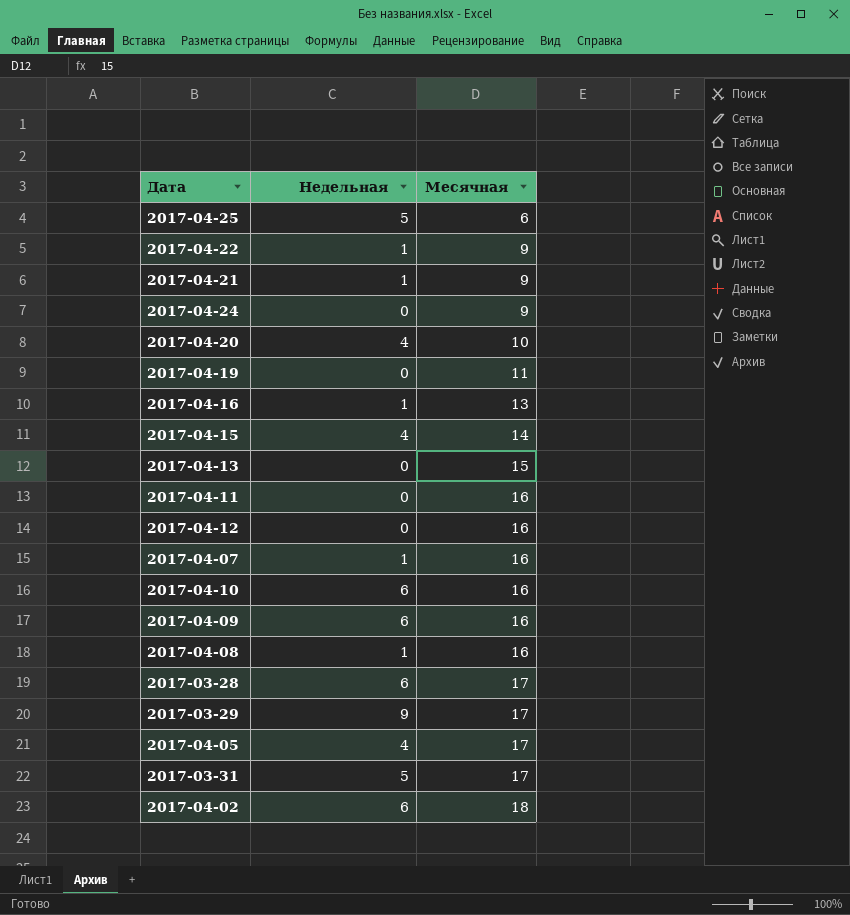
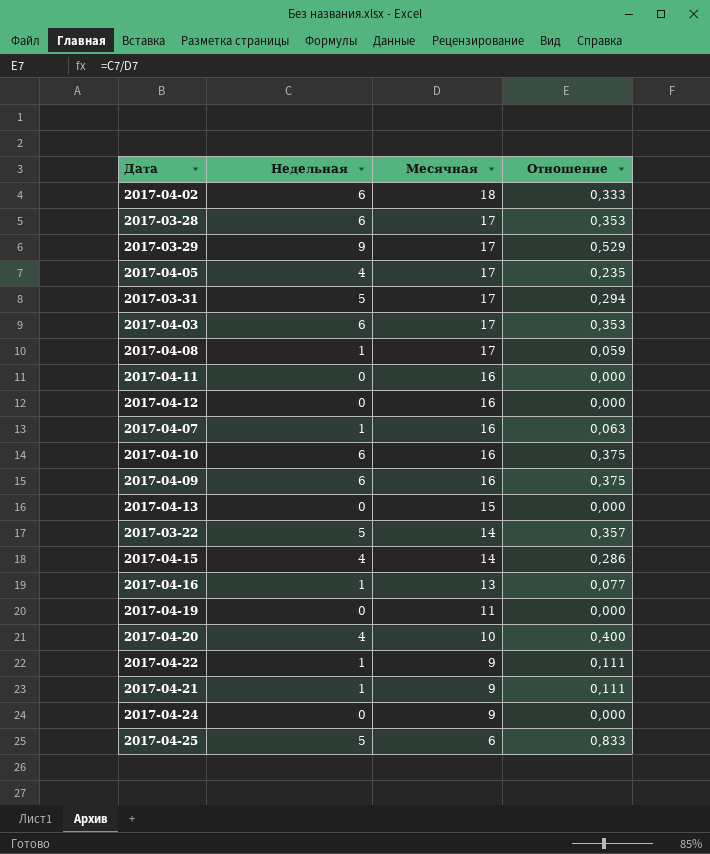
row order: Месячная ascending -> Месячная descending
column Отношение | formula: none -> [Недельная] / [Месячная]
row 2017-04-03: none -> 6 | 17 | 0,353
2017-04-08 | Месячная: 16 -> 17
row 2017-03-22: none -> 5 | 14 | 0,357

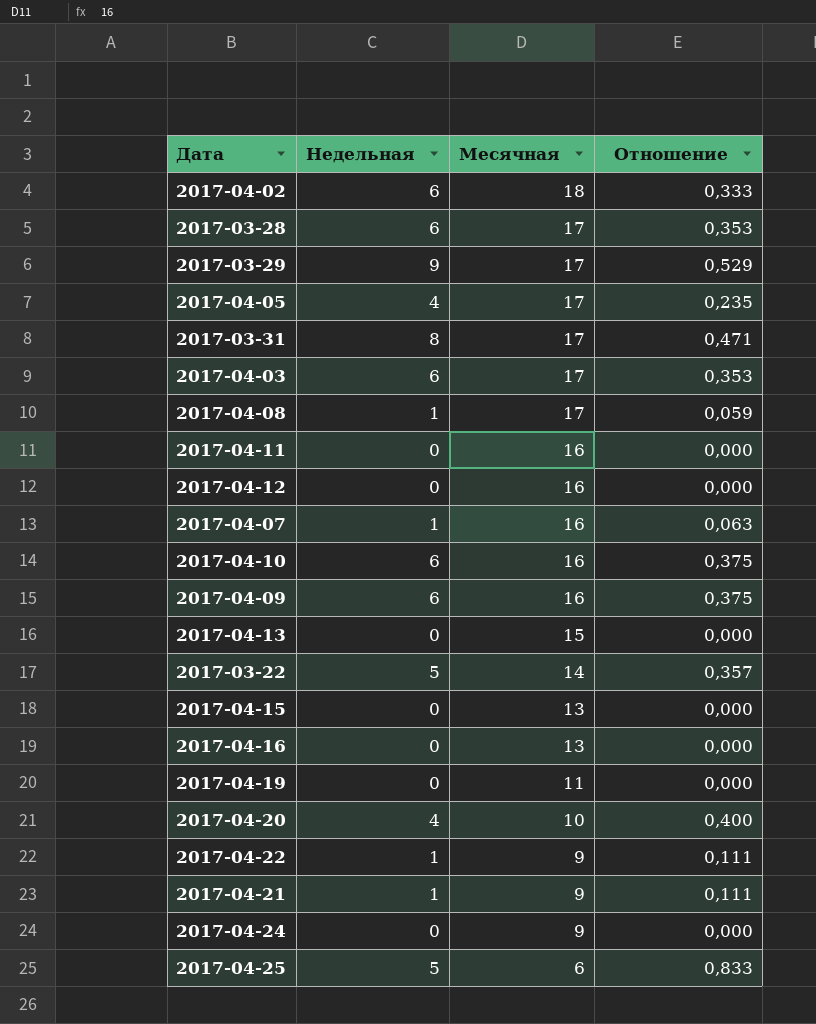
2017-03-31 | Недельная: 5 -> 8
2017-03-31 | Отношение: 0,294 -> 0,471
2017-04-15 | Недельная: 4 -> 0
2017-04-15 | Месячная: 14 -> 13
2017-04-15 | Отношение: 0,286 -> 0,000
2017-04-16 | Недельная: 1 -> 0
2017-04-16 | Отношение: 0,077 -> 0,000

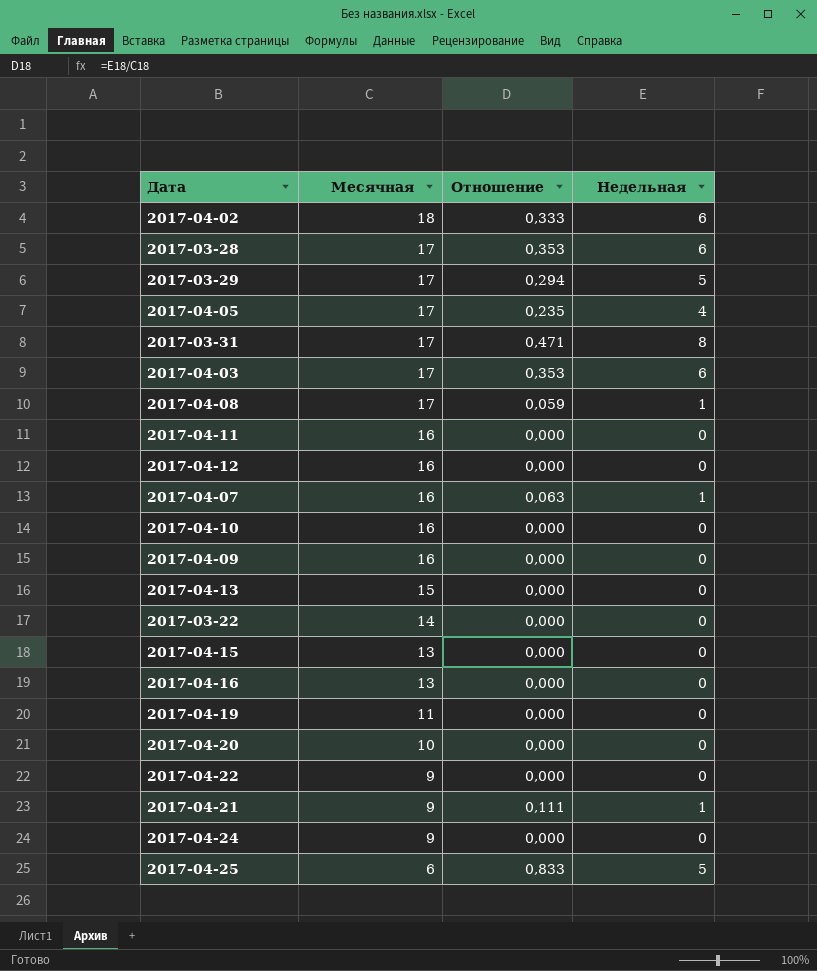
column Недельная | position: 2 -> 4
2017-03-29 | Отношение: 0,529 -> 0,294
2017-03-29 | Недельная: 9 -> 5
2017-04-10 | Отношение: 0,375 -> 0,000
2017-04-10 | Недельная: 6 -> 0
2017-04-09 | Отношение: 0,375 -> 0,000
2017-04-09 | Недельная: 6 -> 0
2017-03-22 | Отношение: 0,357 -> 0,000
2017-03-22 | Недельная: 5 -> 0
2017-04-20 | Отношение: 0,400 -> 0,000
2017-04-20 | Недельная: 4 -> 0
2017-04-22 | Отношение: 0,111 -> 0,000
2017-04-22 | Недельная: 1 -> 0

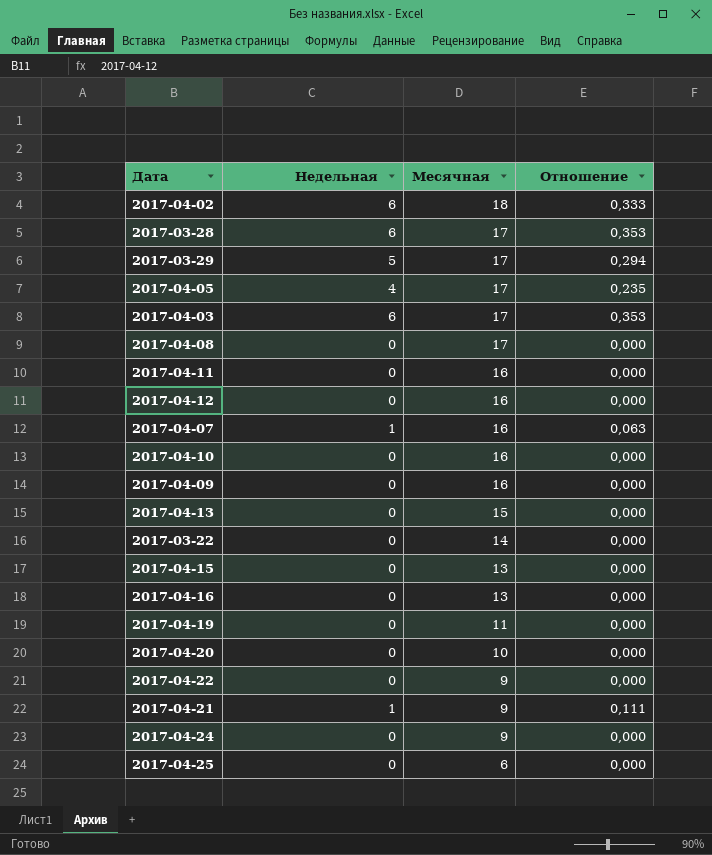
column Недельная | position: 4 -> 2
row 2017-03-31: 17 | 0,471 | 8 -> none
2017-04-08 | Недельная: 1 -> 0
2017-04-08 | Отношение: 0,059 -> 0,000
2017-04-25 | Недельная: 5 -> 0
2017-04-25 | Отношение: 0,833 -> 0,000

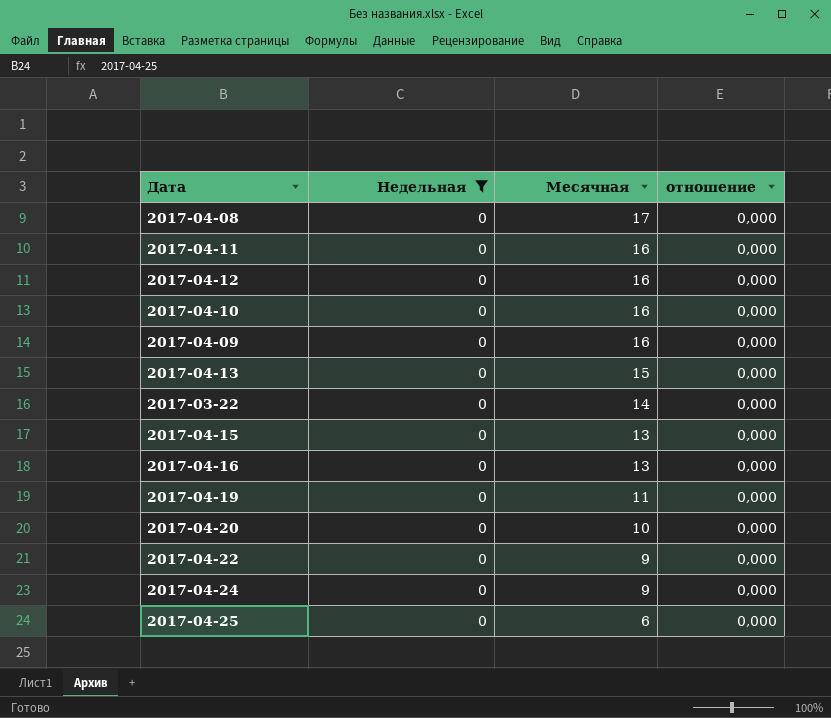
filter: none -> Недельная = 0
column name: Отношение -> отношение

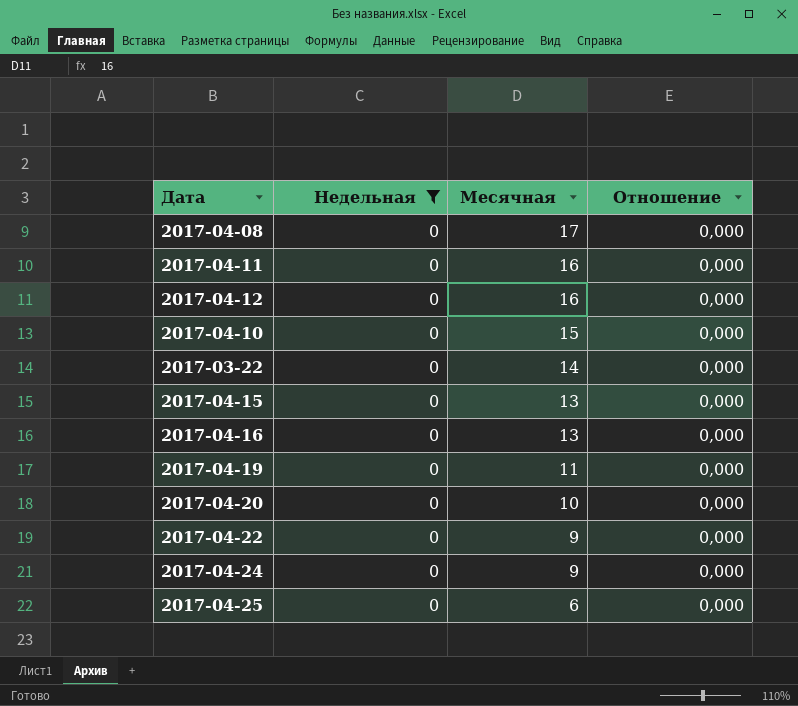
column name: отношение -> Отношение
row 2017-04-09: 0 | 16 | 0,000 -> none
row 2017-04-13: 0 | 15 | 0,000 -> none
2017-04-10 | Месячная: 16 -> 15

